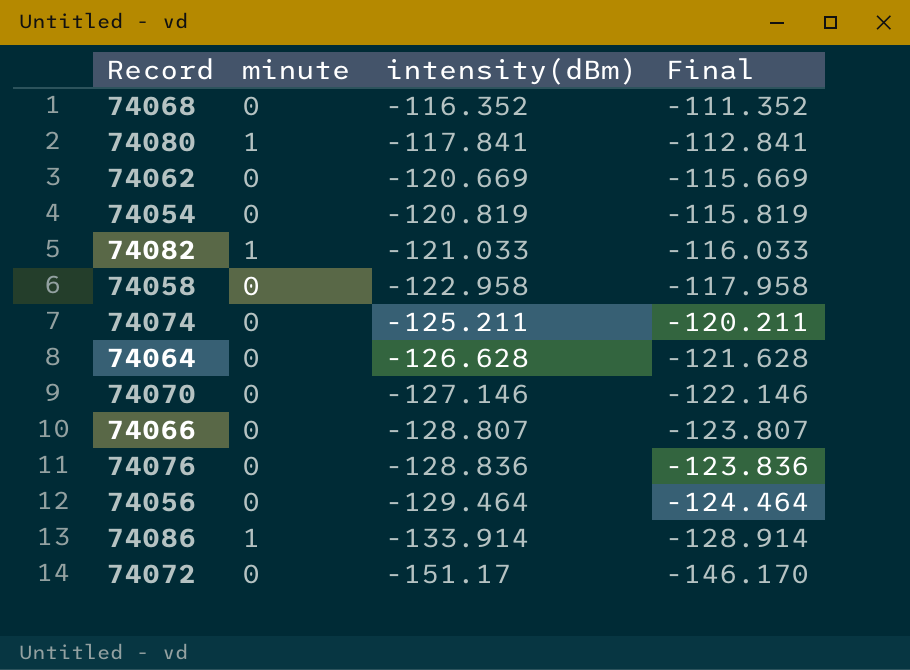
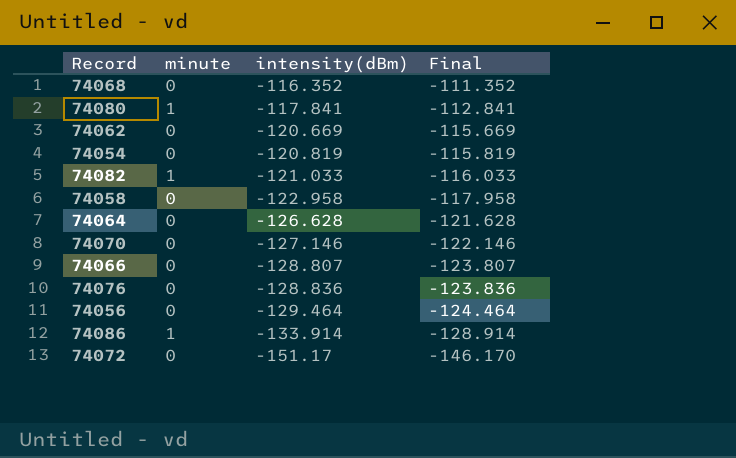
row 74074: 0 | -125.211 | -120.211 -> none

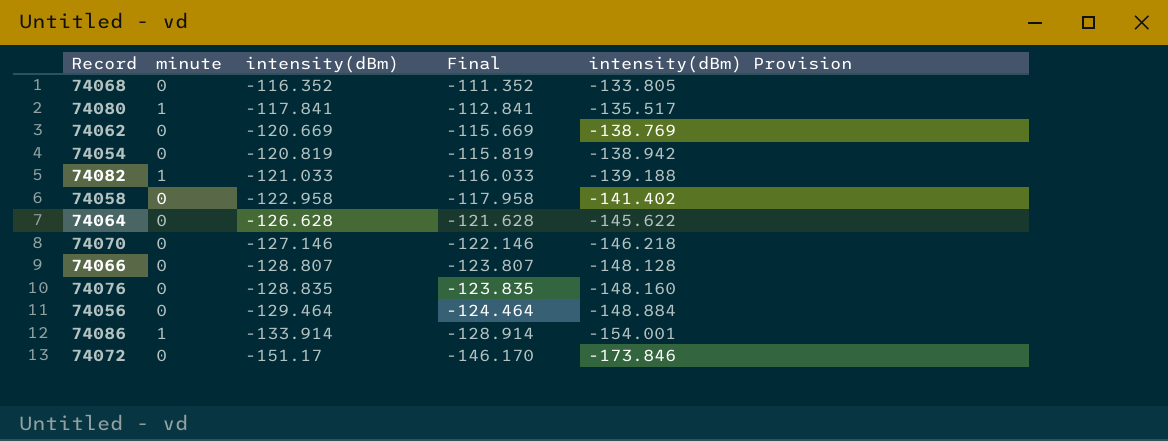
column intensity(dBm) Provision | formula: none -> [intensity(dBm)] * 1.15
74076 | intensity(dBm): -128.836 -> -128.835
74076 | Final: -123.836 -> -123.835

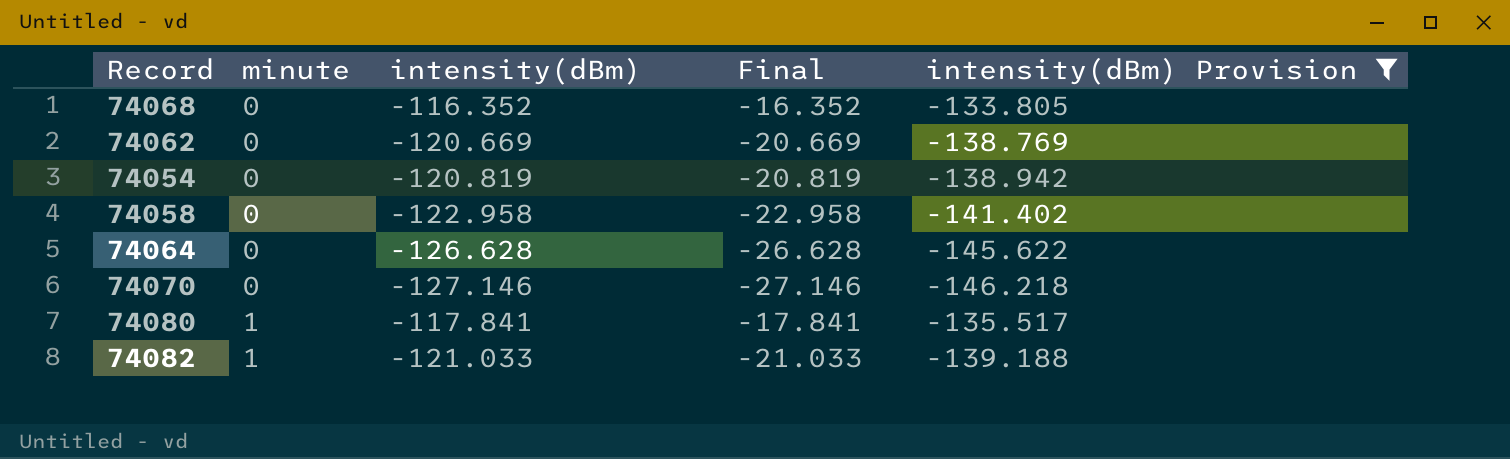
filter: none -> intensity(dBm) Provision >= -146.218
row order: intensity(dBm) descending -> minute ascending
column Final | formula: [intensity(dBm)] + 5 -> [intensity(dBm)] + 100

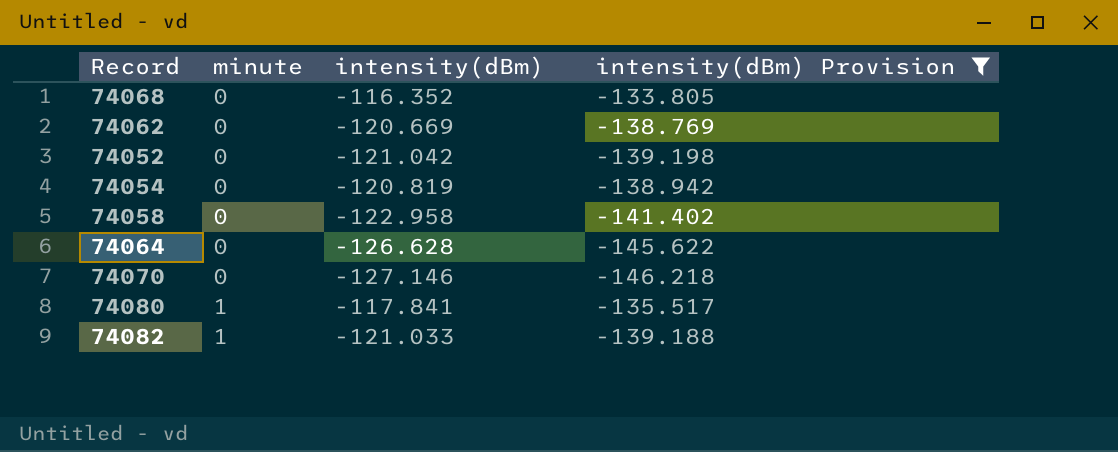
column Final | formula: [intensity(dBm)] + 100 -> none
row 74052: none -> 0 | -121.042 | -139.198

